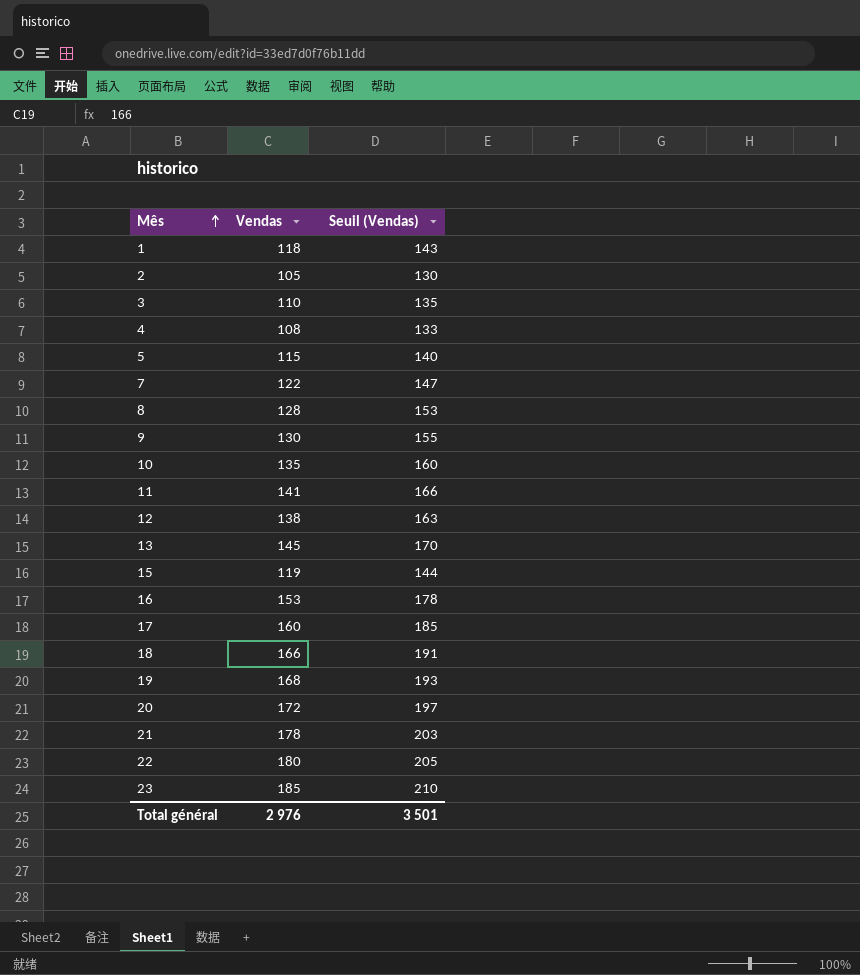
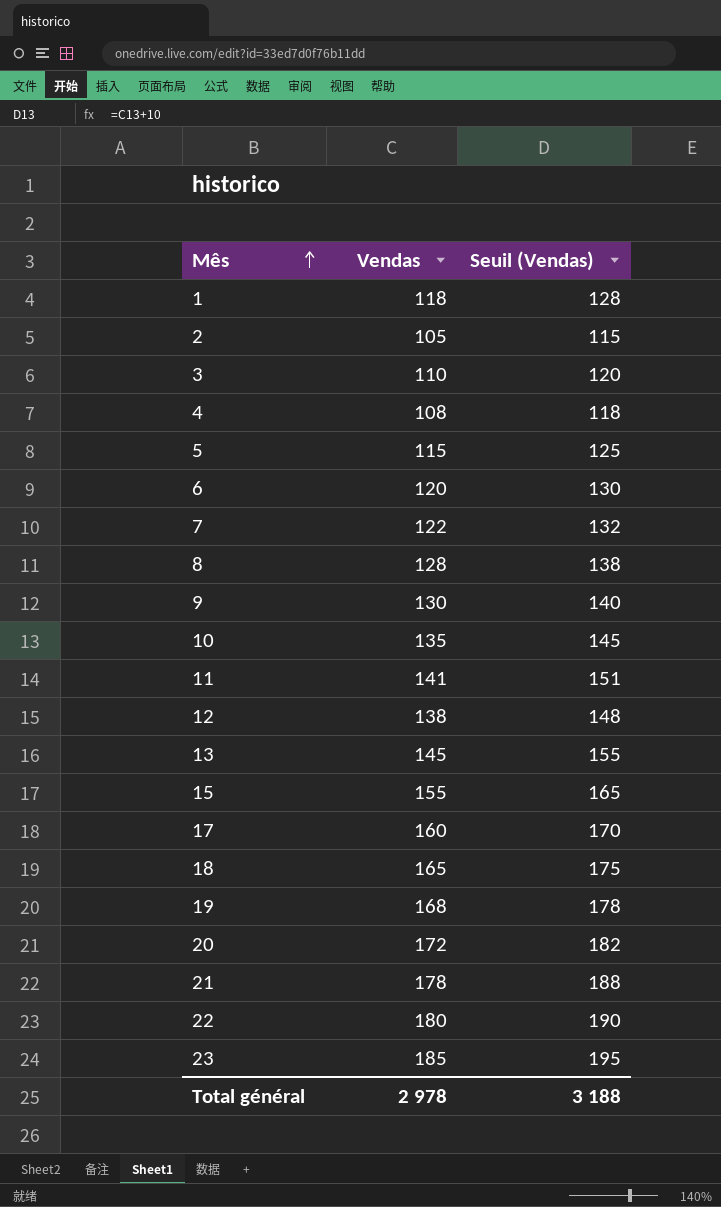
column Seuil (Vendas) | formula: [Vendas] + 25 -> [Vendas] + 10
row 16: 153 | 178 -> none
row 6: none -> 120 | 130
15 | Vendas: 119 -> 155
18 | Vendas: 166 -> 165
Total général | Vendas: 2 976 -> 2 978
Total général | Seuil (Vendas): 3 501 -> 3 188

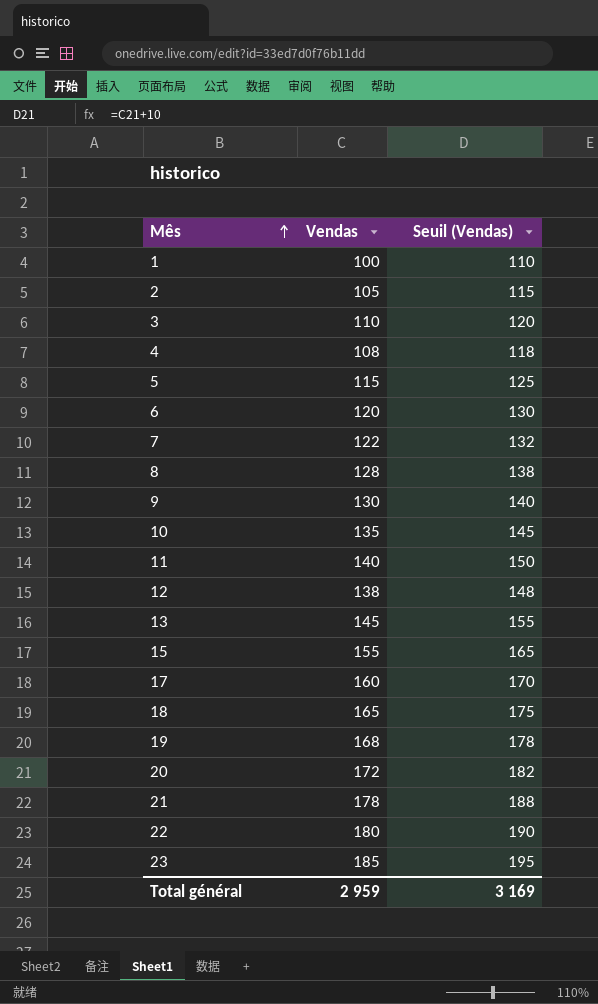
1 | Vendas: 118 -> 100
1 | Seuil (Vendas): 128 -> 110
11 | Vendas: 141 -> 140
11 | Seuil (Vendas): 151 -> 150
Total général | Vendas: 2 978 -> 2 959
Total général | Seuil (Vendas): 3 188 -> 3 169

